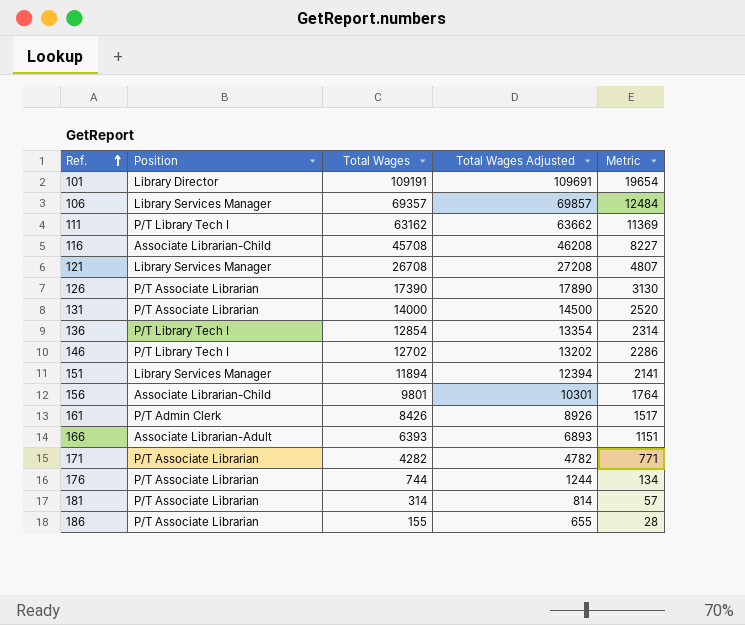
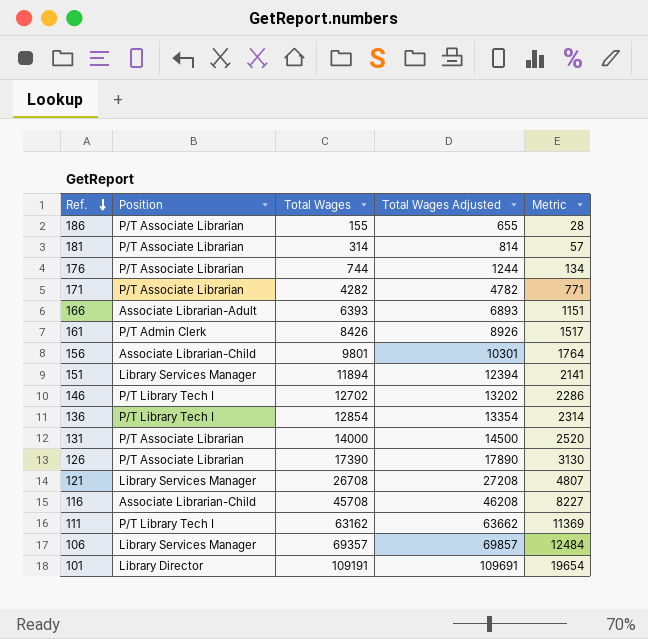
row order: Ref. ascending -> Ref. descending

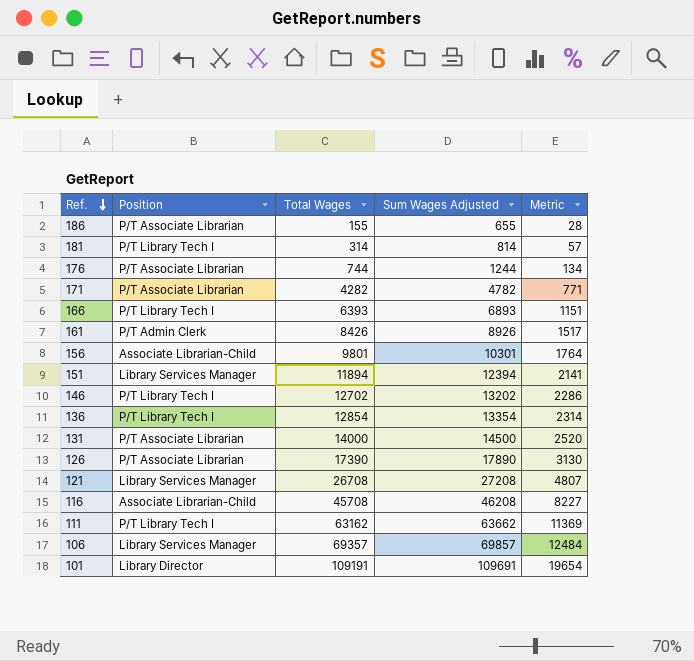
column name: Total Wages Adjusted -> Sum Wages Adjusted
181 | Position: P/T Associate Librarian -> P/T Library Tech I
166 | Position: Associate Librarian-Adult -> P/T Library Tech I

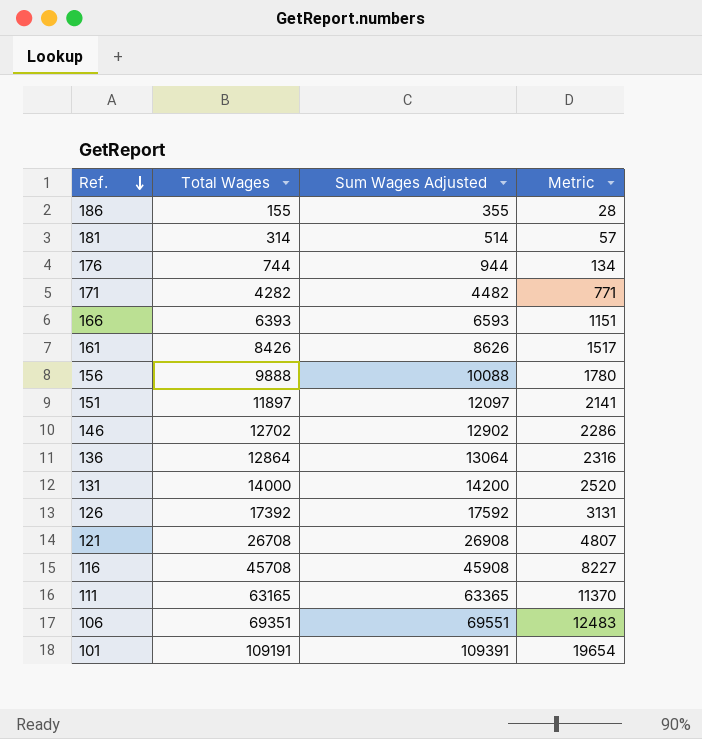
column Position | position: 2 -> none
column Sum Wages Adjusted | formula: [Total Wages] + 500 -> [Total Wages] + 200
156 | Total Wages: 9801 -> 9888
156 | Metric: 1764 -> 1780
151 | Total Wages: 11894 -> 11897
136 | Total Wages: 12854 -> 12864
136 | Metric: 2314 -> 2316
126 | Total Wages: 17390 -> 17392
126 | Metric: 3130 -> 3131
111 | Total Wages: 63162 -> 63165
111 | Metric: 11369 -> 11370
106 | Total Wages: 69357 -> 69351
106 | Metric: 12484 -> 12483

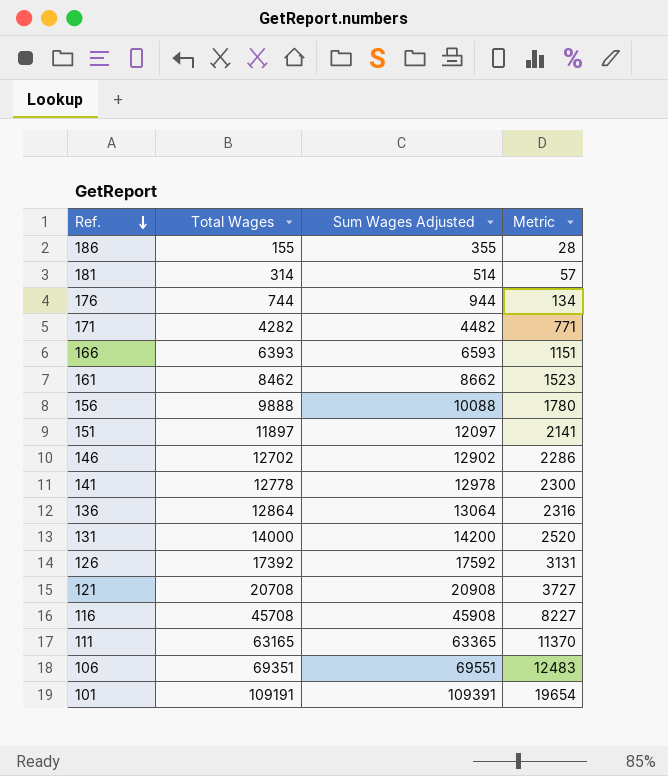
161 | Total Wages: 8426 -> 8462
161 | Sum Wages Adjusted: 8626 -> 8662
161 | Metric: 1517 -> 1523
row 141: none -> 12778 | 12978 | 2300
121 | Total Wages: 26708 -> 20708
121 | Sum Wages Adjusted: 26908 -> 20908
121 | Metric: 4807 -> 3727

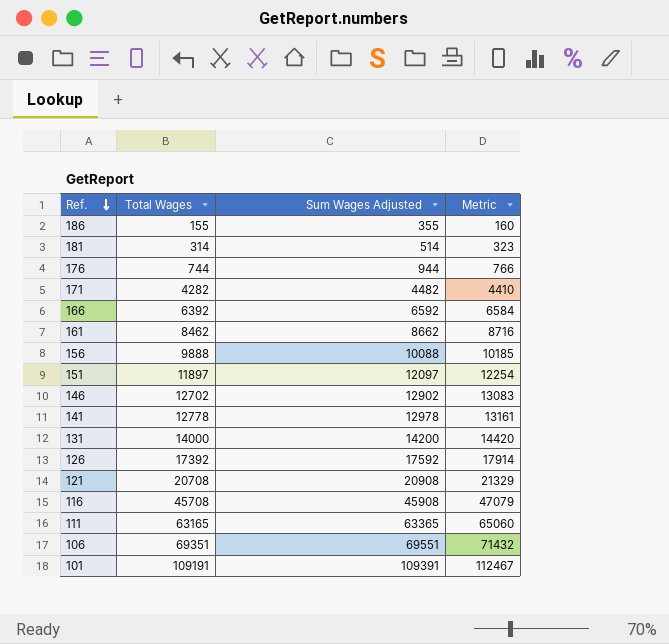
column Metric | formula: [Total Wages] * 0.18 -> [Total Wages] * 1.03
row 136: 12864 | 13064 | 2316 -> none
166 | Total Wages: 6393 -> 6392
166 | Sum Wages Adjusted: 6593 -> 6592

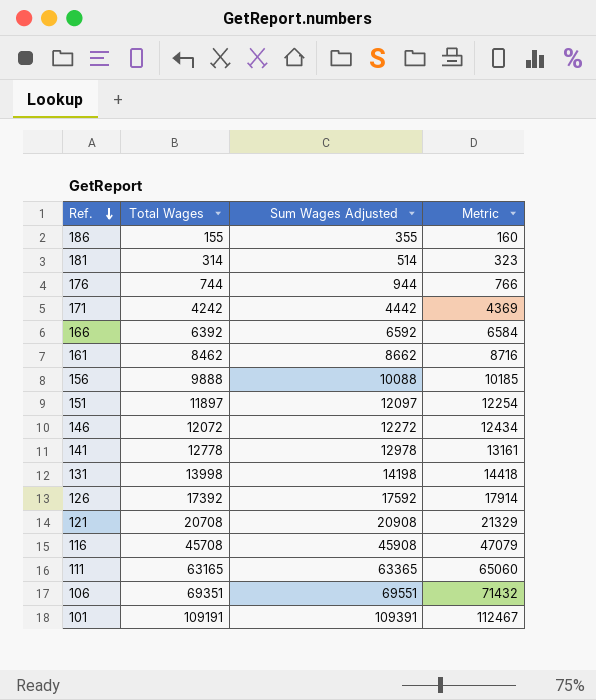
171 | Total Wages: 4282 -> 4242
171 | Sum Wages Adjusted: 4482 -> 4442
171 | Metric: 4410 -> 4369
146 | Total Wages: 12702 -> 12072
146 | Sum Wages Adjusted: 12902 -> 12272
146 | Metric: 13083 -> 12434
131 | Total Wages: 14000 -> 13998
131 | Sum Wages Adjusted: 14200 -> 14198
131 | Metric: 14420 -> 14418

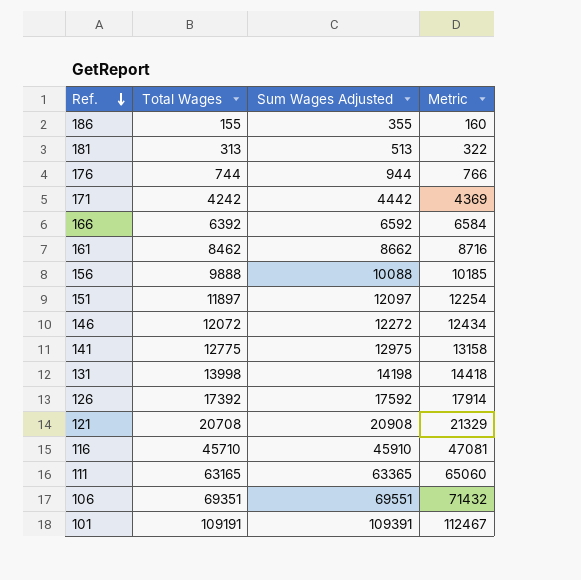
181 | Total Wages: 314 -> 313
181 | Sum Wages Adjusted: 514 -> 513
181 | Metric: 323 -> 322
141 | Total Wages: 12778 -> 12775
141 | Sum Wages Adjusted: 12978 -> 12975
141 | Metric: 13161 -> 13158
116 | Total Wages: 45708 -> 45710
116 | Sum Wages Adjusted: 45908 -> 45910
116 | Metric: 47079 -> 47081

